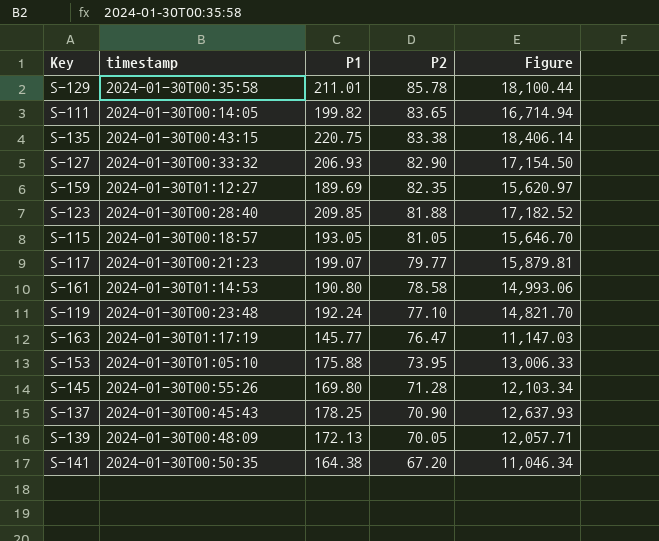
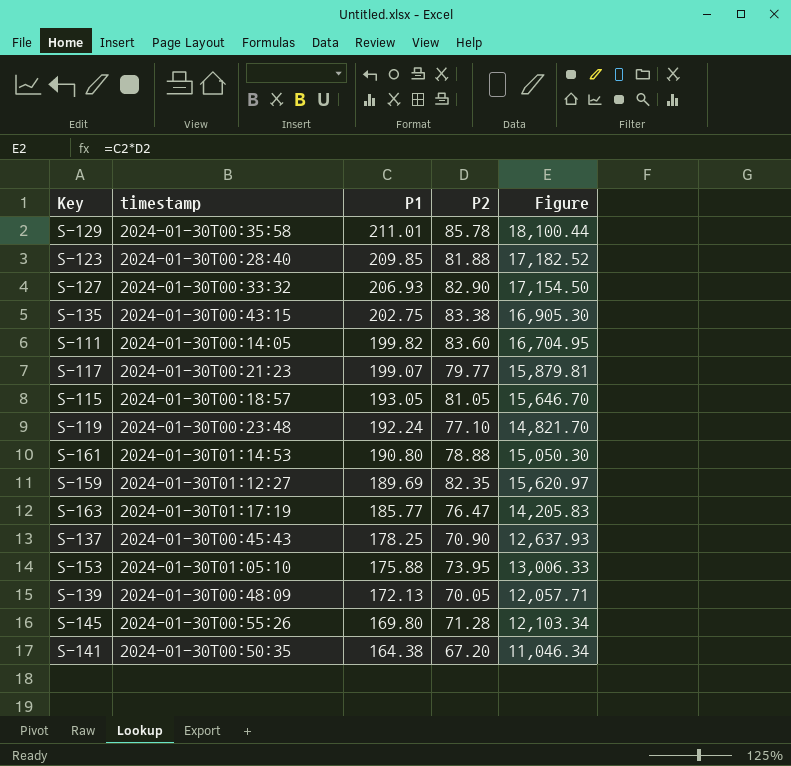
row order: P2 descending -> P1 descending
S-135 | P1: 220.75 -> 202.75
S-135 | Figure: 18,406.14 -> 16,905.30
S-111 | P2: 83.65 -> 83.60
S-111 | Figure: 16,714.94 -> 16,704.95
S-161 | P2: 78.58 -> 78.88
S-161 | Figure: 14,993.06 -> 15,050.30
S-163 | P1: 145.77 -> 185.77
S-163 | Figure: 11,147.03 -> 14,205.83

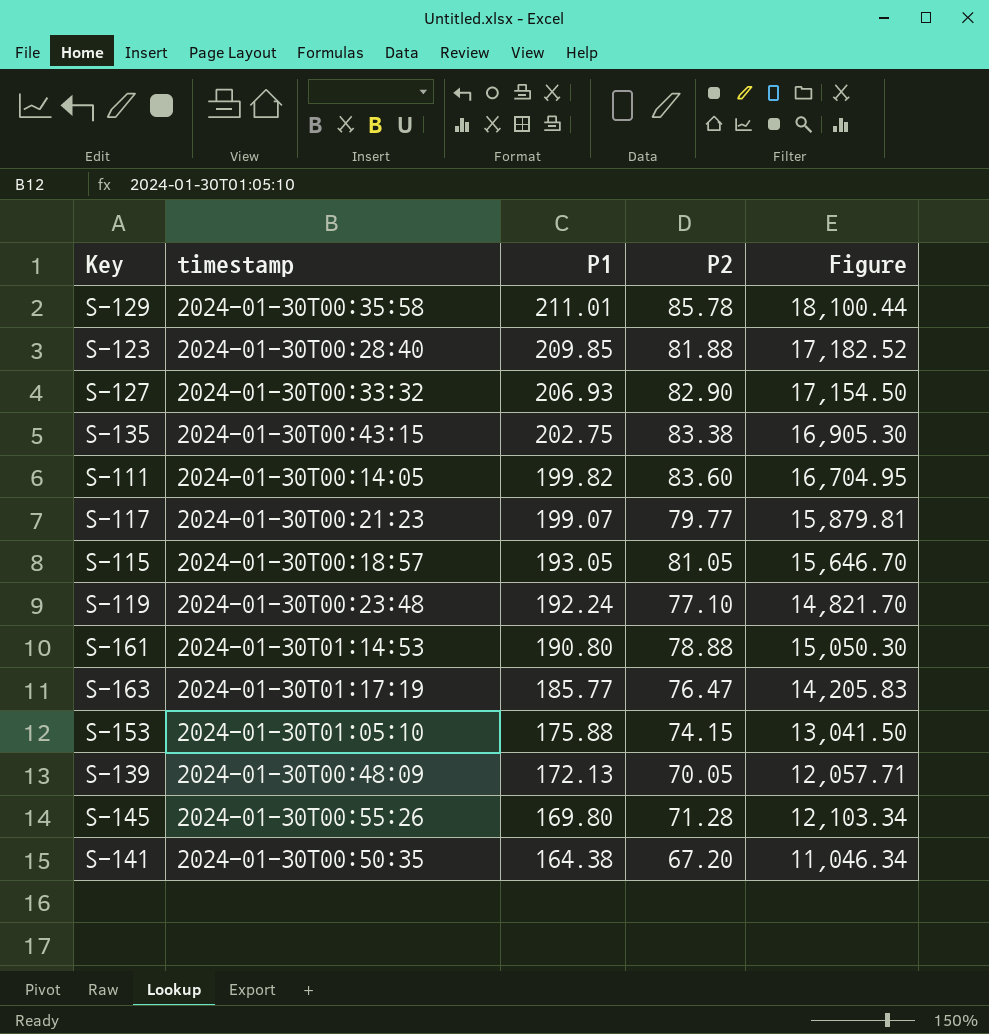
row S-159: 2024-01-30T01:12:27 | 189.69 | 82.35 | 15,620.97 -> none
row S-137: 2024-01-30T00:45:43 | 178.25 | 70.90 | 12,637.93 -> none
S-153 | P2: 73.95 -> 74.15
S-153 | Figure: 13,006.33 -> 13,041.50

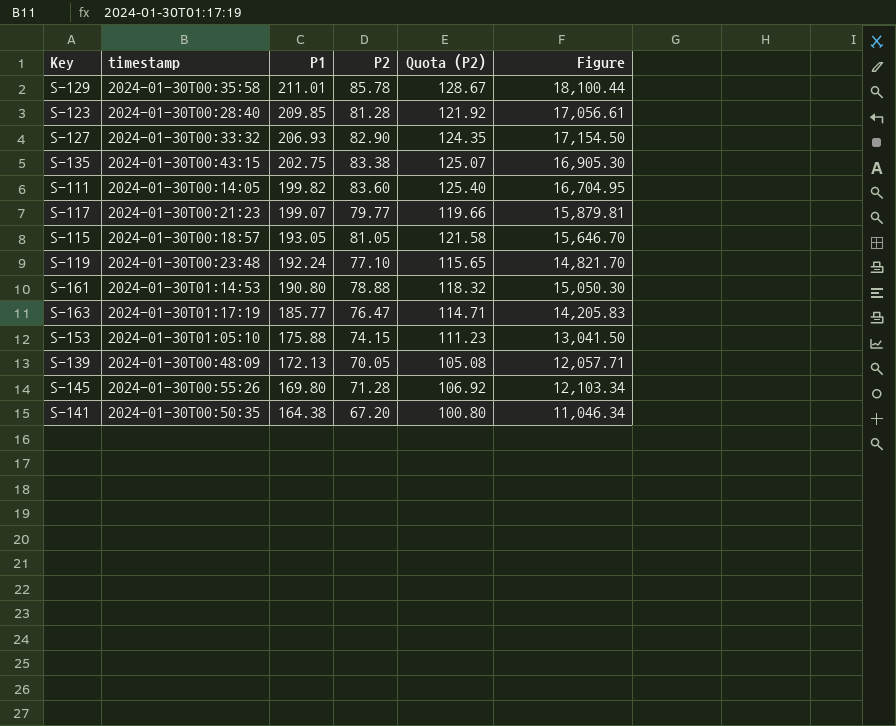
column Quota (P2) | formula: none -> [P2] * 1.5
S-123 | P2: 81.88 -> 81.28
S-123 | Figure: 17,182.52 -> 17,056.61

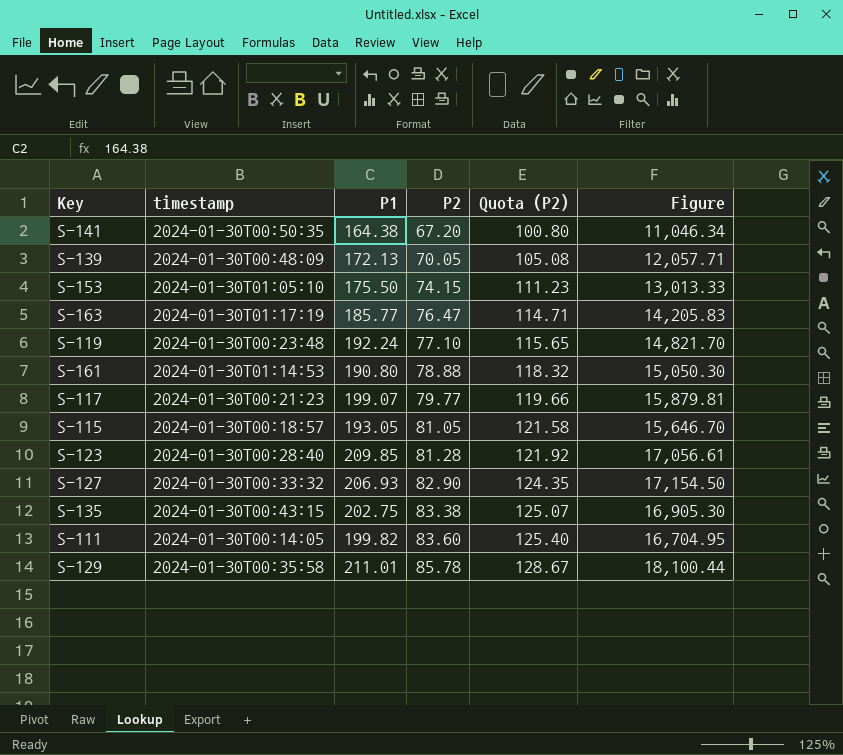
row order: P1 descending -> P2 ascending
row S-145: 2024-01-30T00:55:26 | 169.80 | 71.28 | 106.92 | 12,103.34 -> none
S-153 | P1: 175.88 -> 175.50
S-153 | Figure: 13,041.50 -> 13,013.33

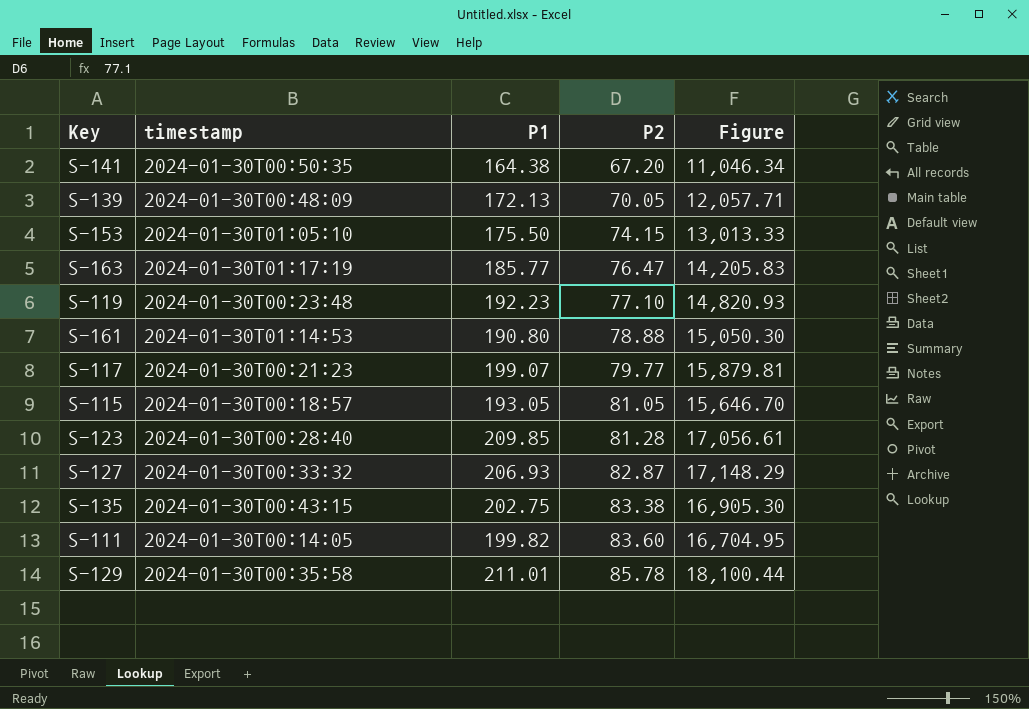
column Quota (P2) | formula: [P2] * 1.5 -> none
S-119 | P1: 192.24 -> 192.23
S-119 | Figure: 14,821.70 -> 14,820.93
S-127 | P2: 82.90 -> 82.87
S-127 | Figure: 17,154.50 -> 17,148.29

